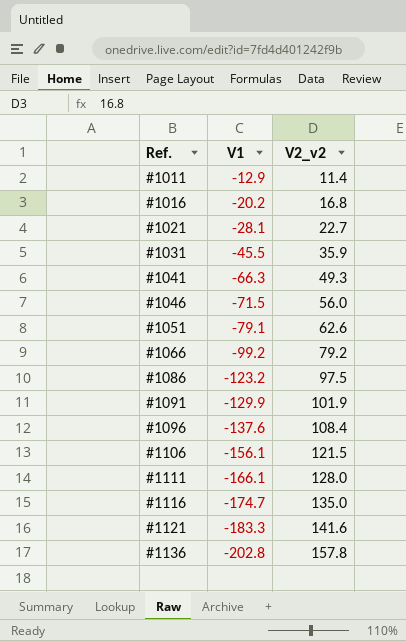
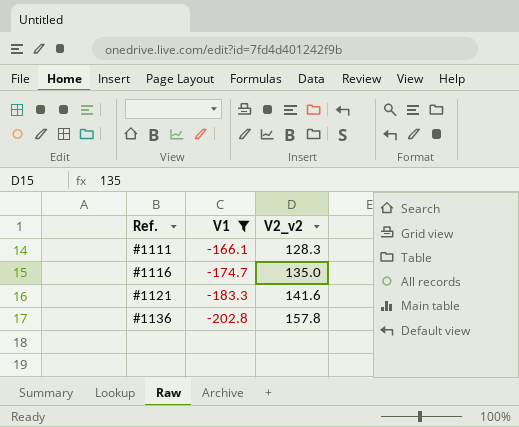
filter: none -> V1 <= -166.1
#1111 | V2_v2: 128.0 -> 128.3

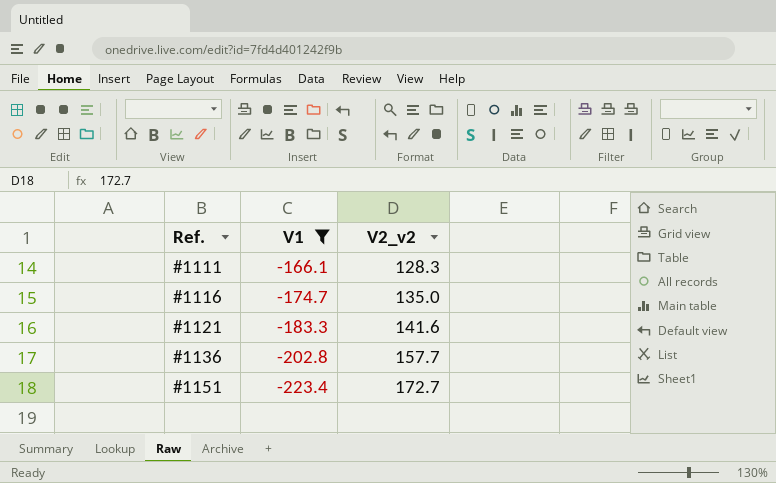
#1136 | V2_v2: 157.8 -> 157.7
row #1151: none -> -223.4 | 172.7

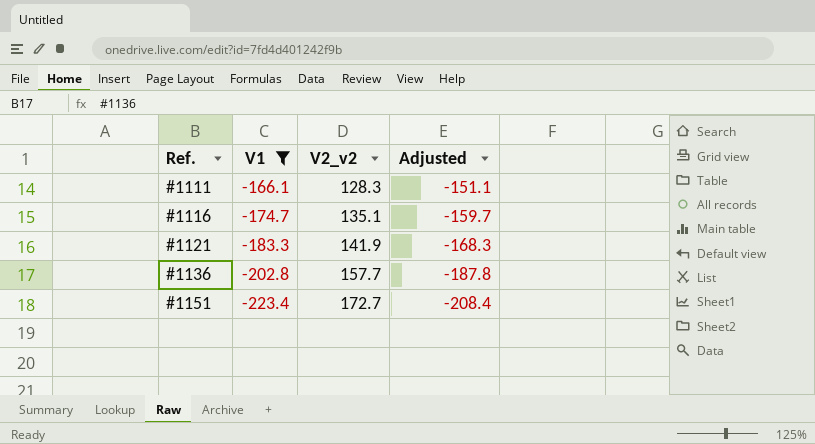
column Adjusted | formula: none -> [V1] + 15
#1116 | V2_v2: 135.0 -> 135.1
#1121 | V2_v2: 141.6 -> 141.9

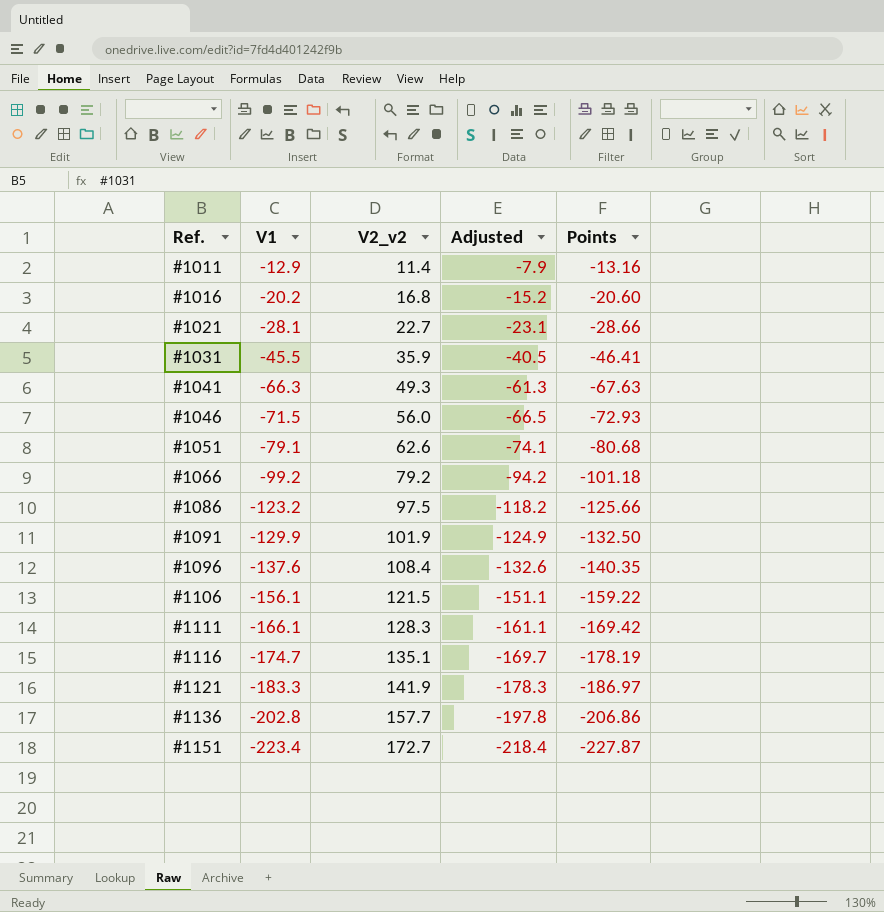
filter: V1 <= -166.1 -> none
column Adjusted | formula: [V1] + 15 -> [V1] + 5
column Points | formula: none -> [V1] * 1.02

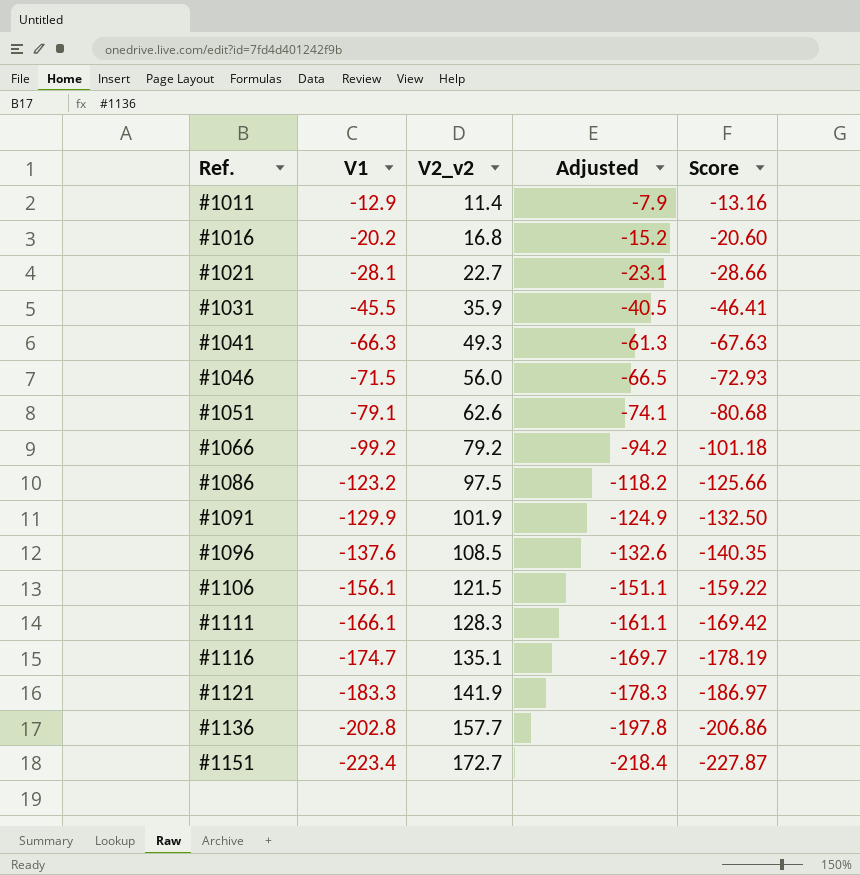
column name: Points -> Score
#1096 | V2_v2: 108.4 -> 108.5

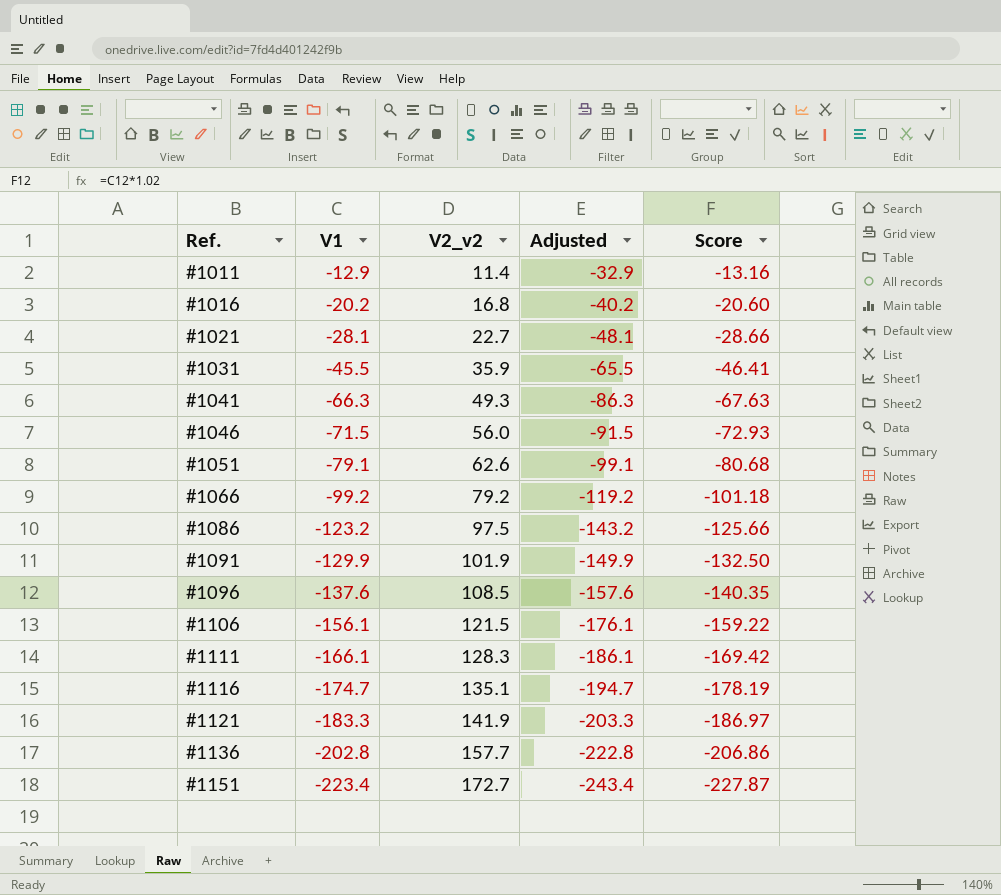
column Adjusted | formula: [V1] + 5 -> [V1] - 20

